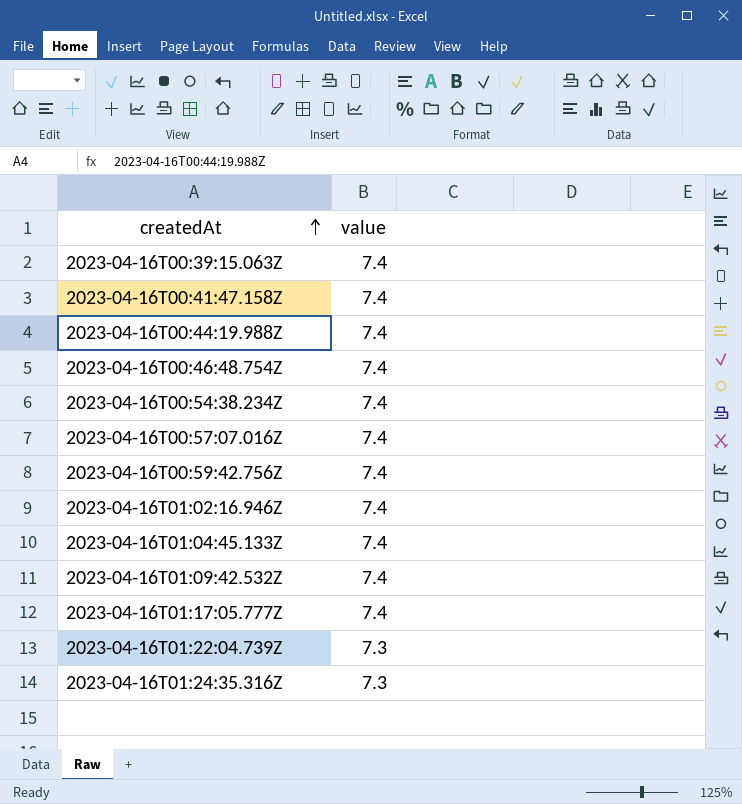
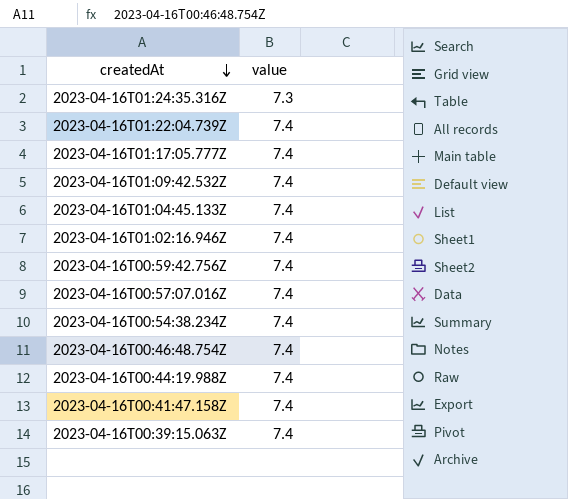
row order: createdAt ascending -> createdAt descending
2023-04-16T01:22:04.739Z | value: 7.3 -> 7.4

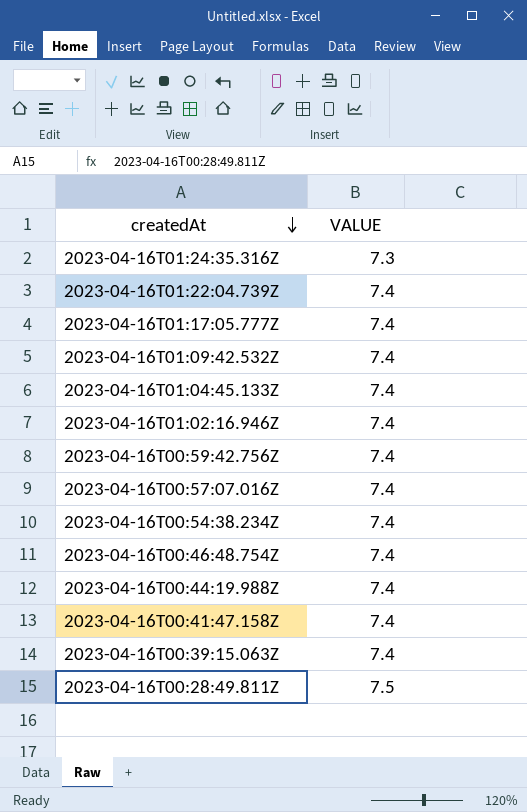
column name: value -> VALUE
row 2023-04-16T00:28:49.811Z: none -> 7.5

